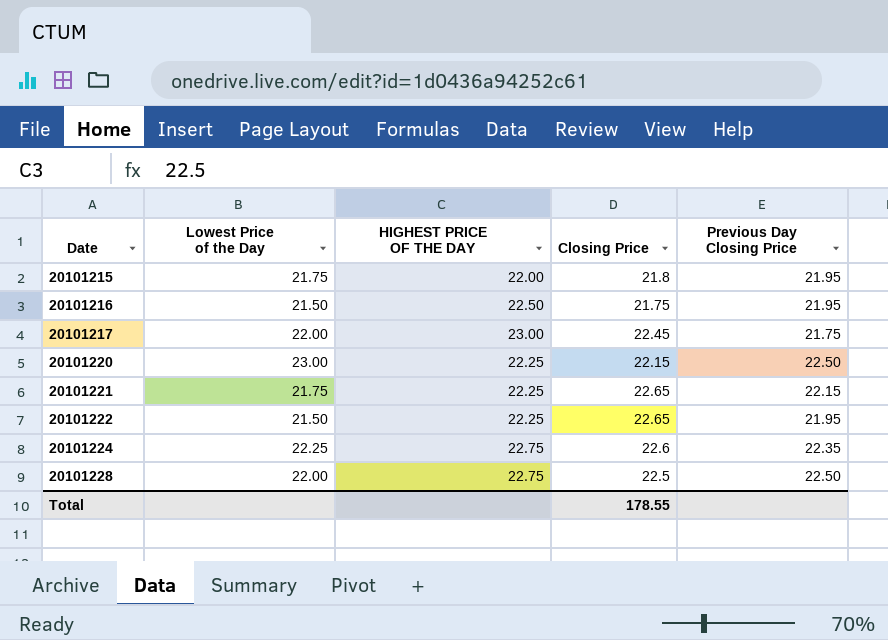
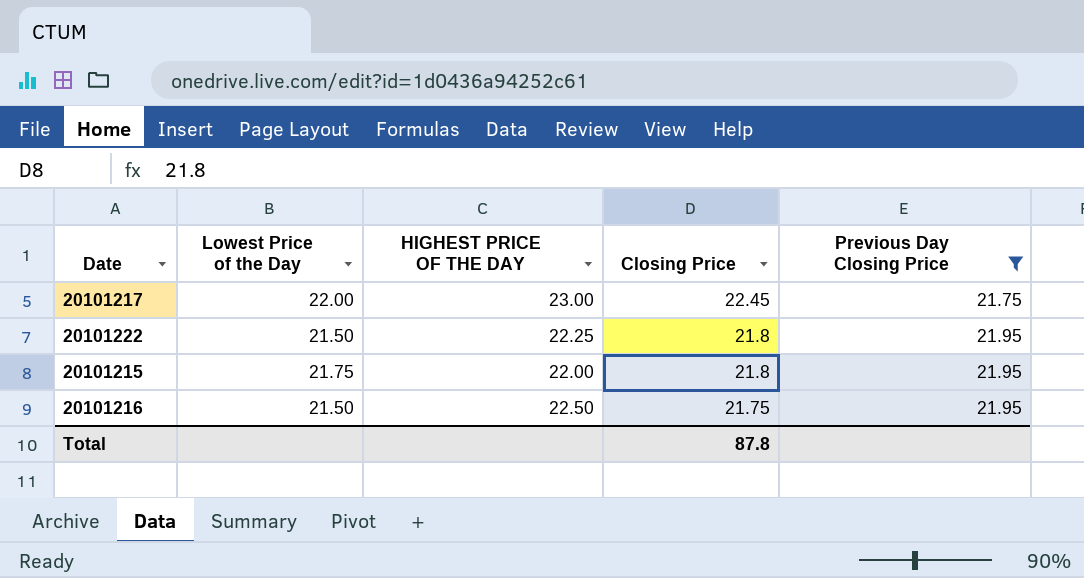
filter: none -> Previous Day Closing Price <= 21.95
row order: Date ascending -> Closing Price descending
20101222 | Closing Price: 22.65 -> 21.8
Total | Closing Price: 178.55 -> 87.8

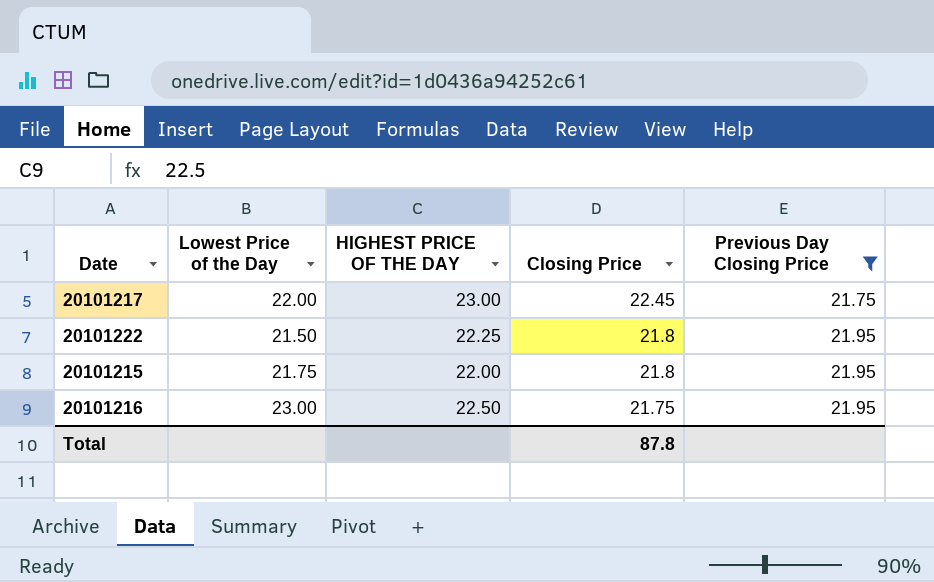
20101216 | Lowest Price of the Day: 21.50 -> 23.00

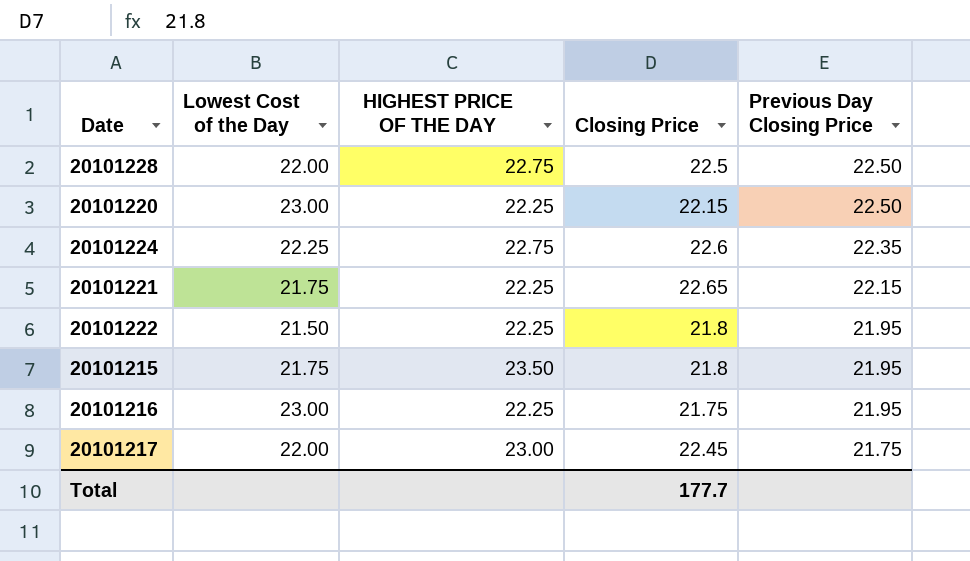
filter: Previous Day Closing Price <= 21.95 -> none
row order: Closing Price descending -> Previous Day Closing Price descending
column name: Lowest Price of the Day -> Lowest Cost of the Day
20101215 | HIGHEST PRICE OF THE DAY: 22.00 -> 23.50
20101216 | HIGHEST PRICE OF THE DAY: 22.50 -> 22.25
Total | Closing Price: 87.8 -> 177.7

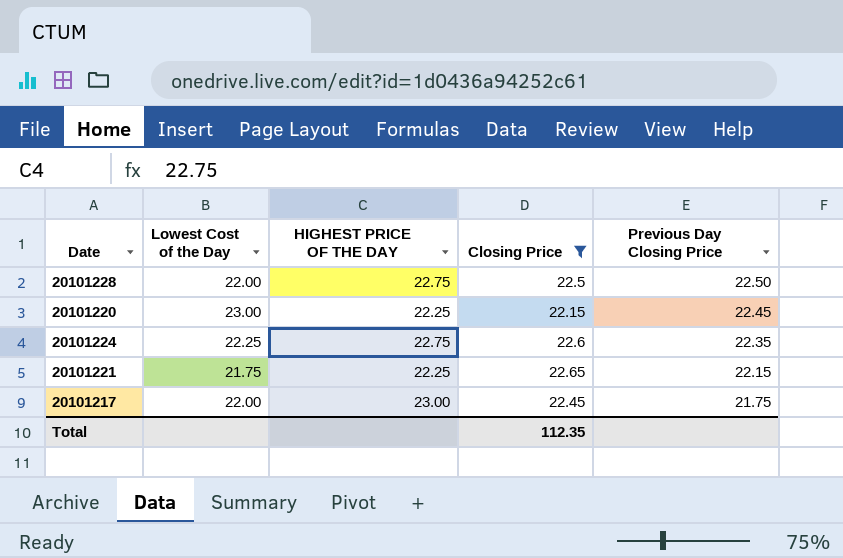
filter: none -> Closing Price >= 22.15
20101220 | Previous Day Closing Price: 22.50 -> 22.45
Total | Closing Price: 177.7 -> 112.35

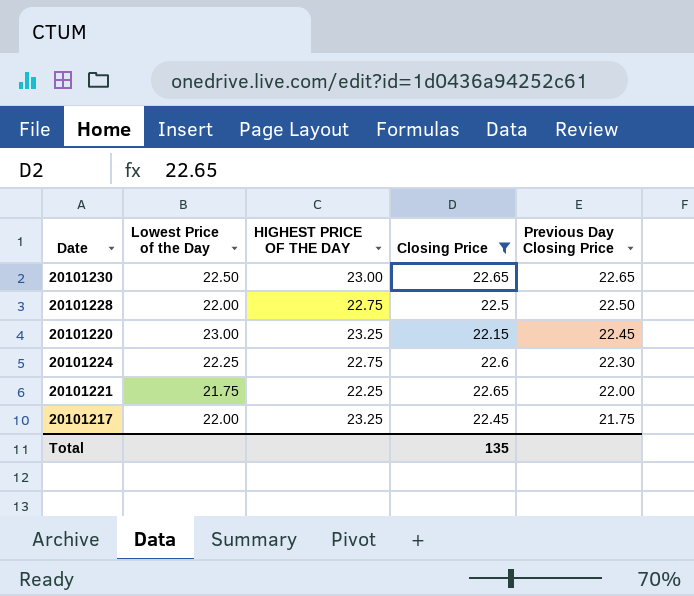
column name: Lowest Cost of the Day -> Lowest Price of the Day
row 20101230: none -> 22.50 | 23.00 | 22.65 | 22.65
20101220 | HIGHEST PRICE OF THE DAY: 22.25 -> 23.25
20101224 | Previous Day Closing Price: 22.35 -> 22.30
20101221 | Previous Day Closing Price: 22.15 -> 22.00
20101217 | HIGHEST PRICE OF THE DAY: 23.00 -> 23.25
Total | Closing Price: 112.35 -> 135

